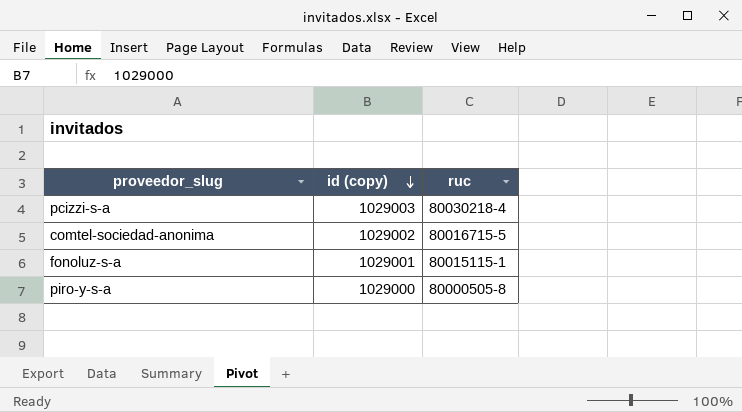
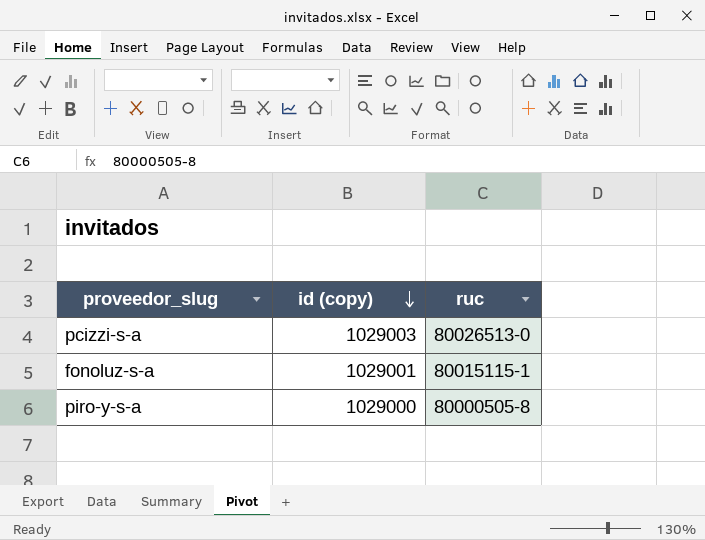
row comtel-sociedad-anonima: 1029002 | 80016715-5 -> none
pcizzi-s-a | ruc: 80030218-4 -> 80026513-0

